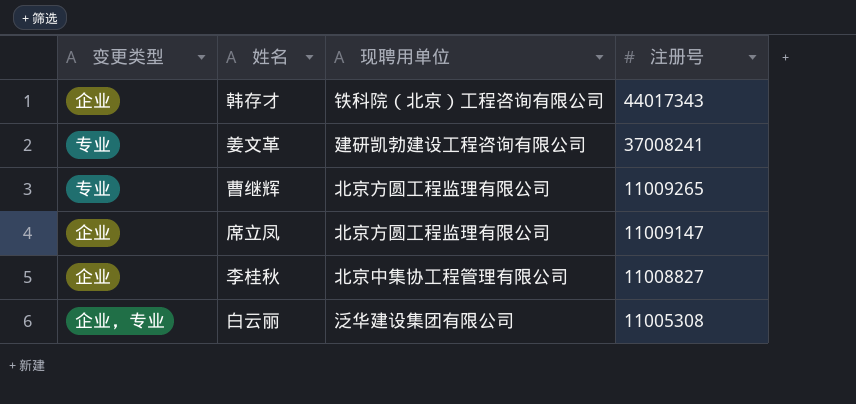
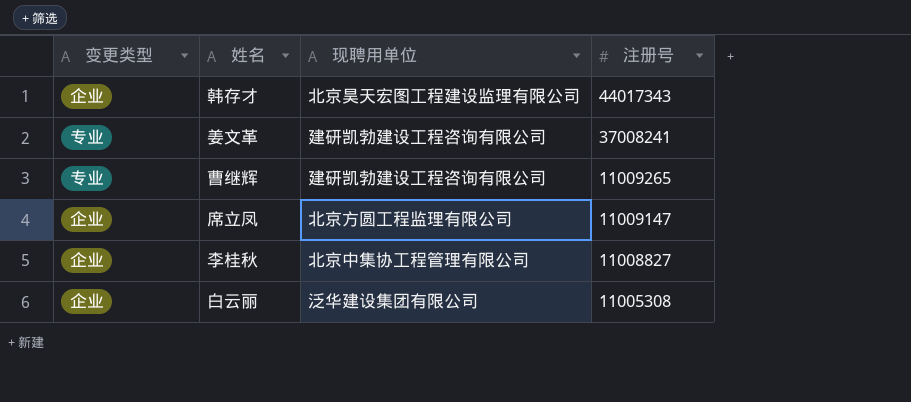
韩存才 | 现聘用单位: 铁科院（北京）工程咨询有限公司 -> 北京昊天宏图工程建设监理有限公司
曹继辉 | 现聘用单位: 北京方圆工程监理有限公司 -> 建研凯勃建设工程咨询有限公司
白云丽 | 变更类型: 企业，专业 -> 企业

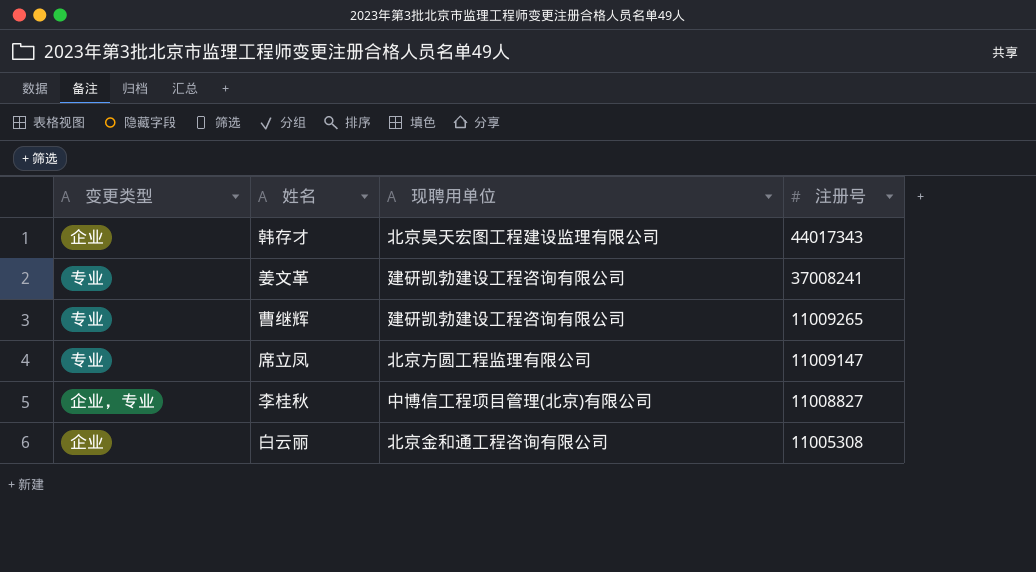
席立凤 | 变更类型: 企业 -> 专业
李桂秋 | 变更类型: 企业 -> 企业，专业
李桂秋 | 现聘用单位: 北京中集协工程管理有限公司 -> 中博信工程项目管理(北京)有限公司
白云丽 | 现聘用单位: 泛华建设集团有限公司 -> 北京金和通工程咨询有限公司

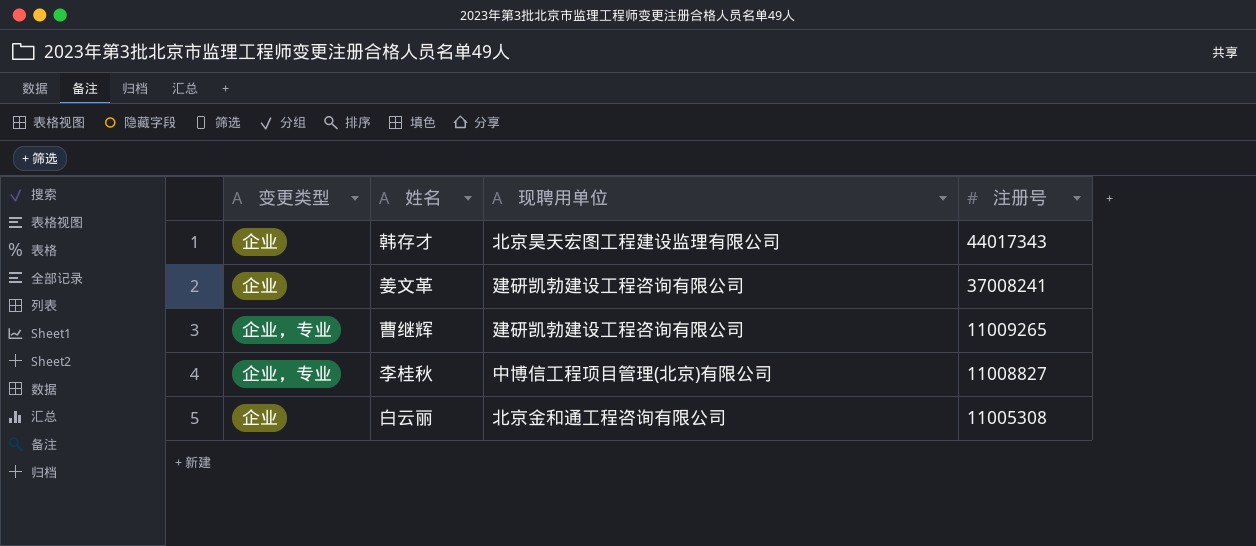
row 席立凤: 专业 | 北京方圆工程监理有限公司 | 11009147 -> none
姜文革 | 变更类型: 专业 -> 企业
曹继辉 | 变更类型: 专业 -> 企业，专业

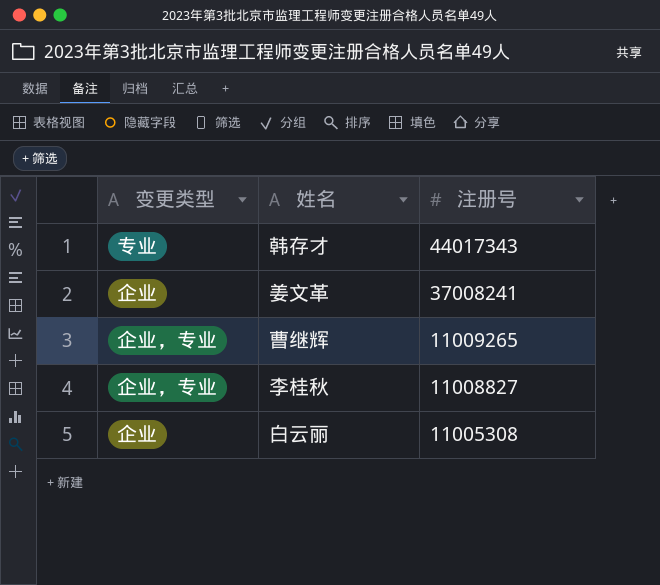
column 现聘用单位 | position: 3 -> none
韩存才 | 变更类型: 企业 -> 专业

